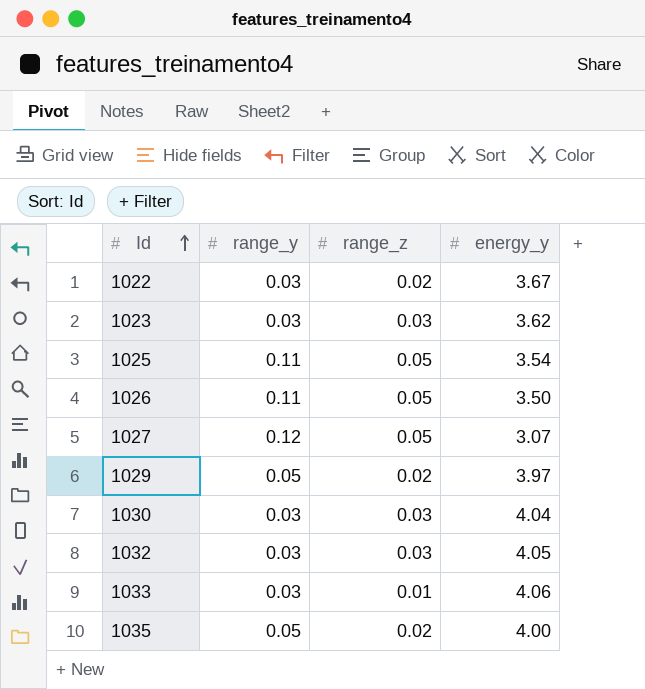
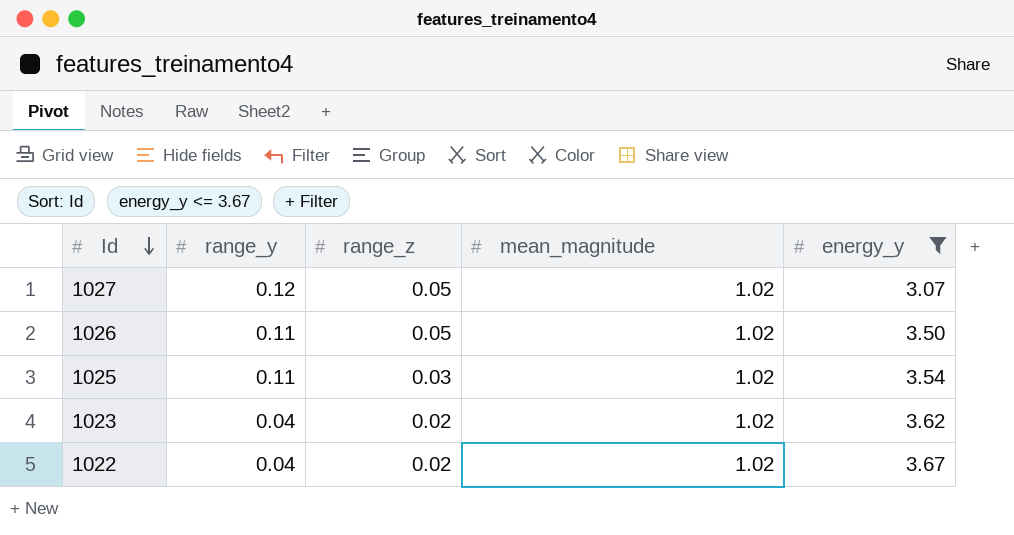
filter: none -> energy_y <= 3.67
row order: Id ascending -> Id descending
column mean_magnitude | position: none -> 4
1025 | range_z: 0.05 -> 0.03
1023 | range_y: 0.03 -> 0.04
1023 | range_z: 0.03 -> 0.02
1022 | range_y: 0.03 -> 0.04

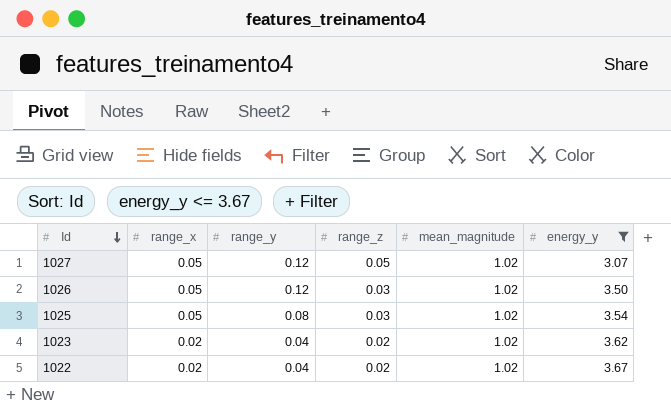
column range_x | position: none -> 2
1026 | range_y: 0.11 -> 0.12
1026 | range_z: 0.05 -> 0.03
1025 | range_y: 0.11 -> 0.08

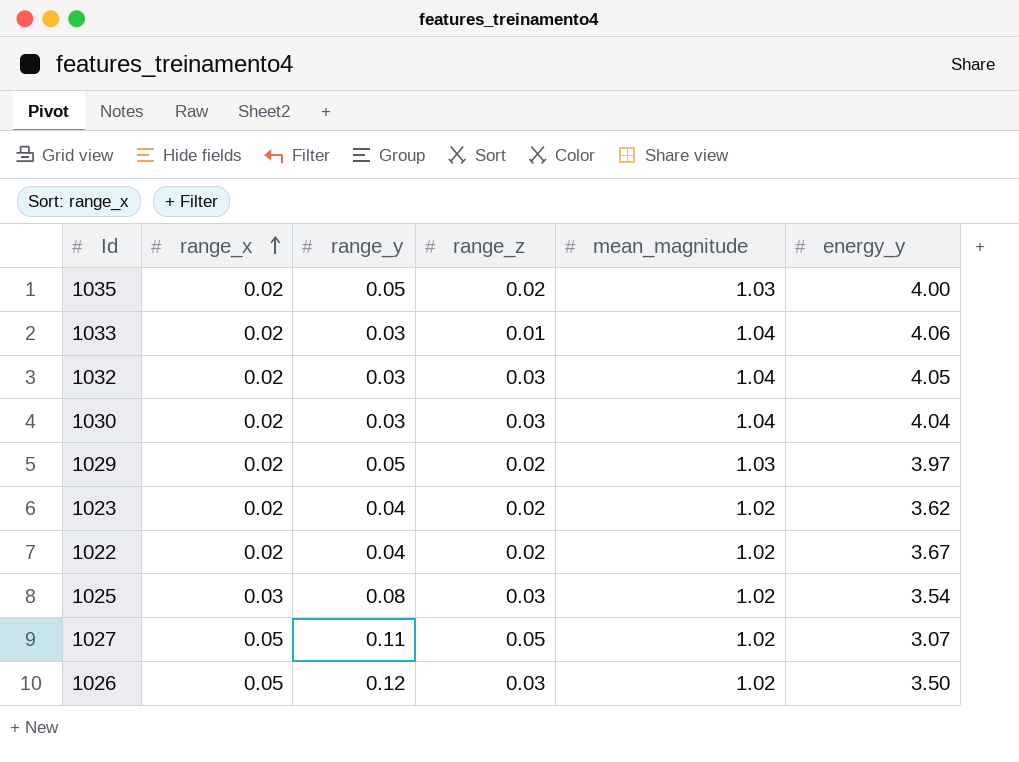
filter: energy_y <= 3.67 -> none
row order: Id descending -> range_x ascending
1025 | range_x: 0.05 -> 0.03
1027 | range_y: 0.12 -> 0.11

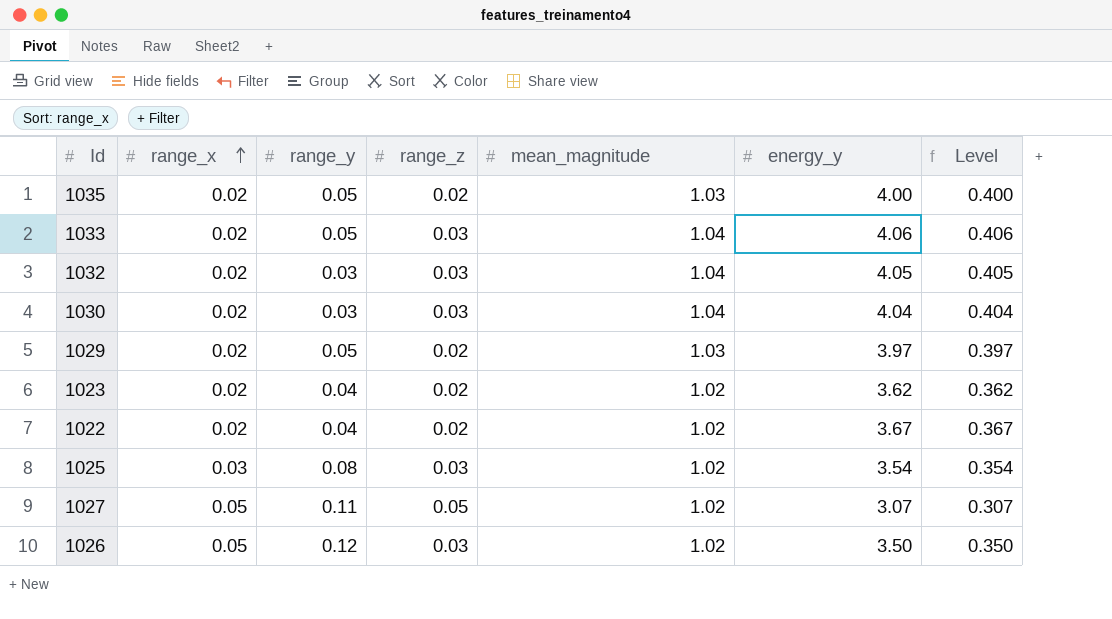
column Level | formula: none -> [energy_y] * 0.1
1033 | range_y: 0.03 -> 0.05
1033 | range_z: 0.01 -> 0.03

